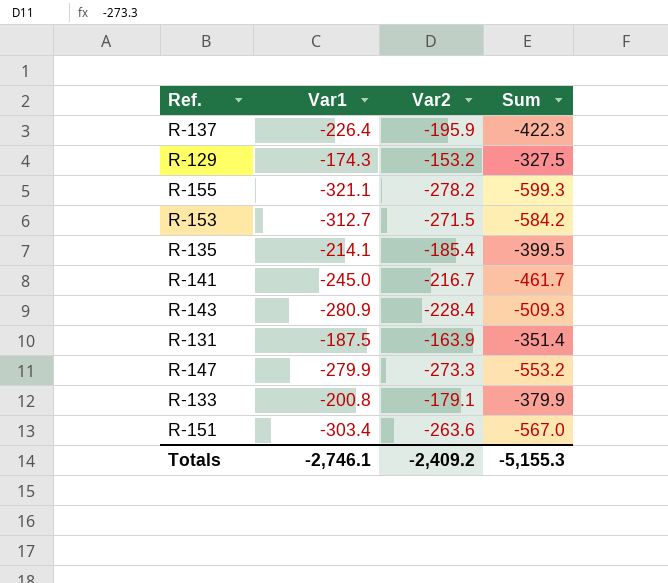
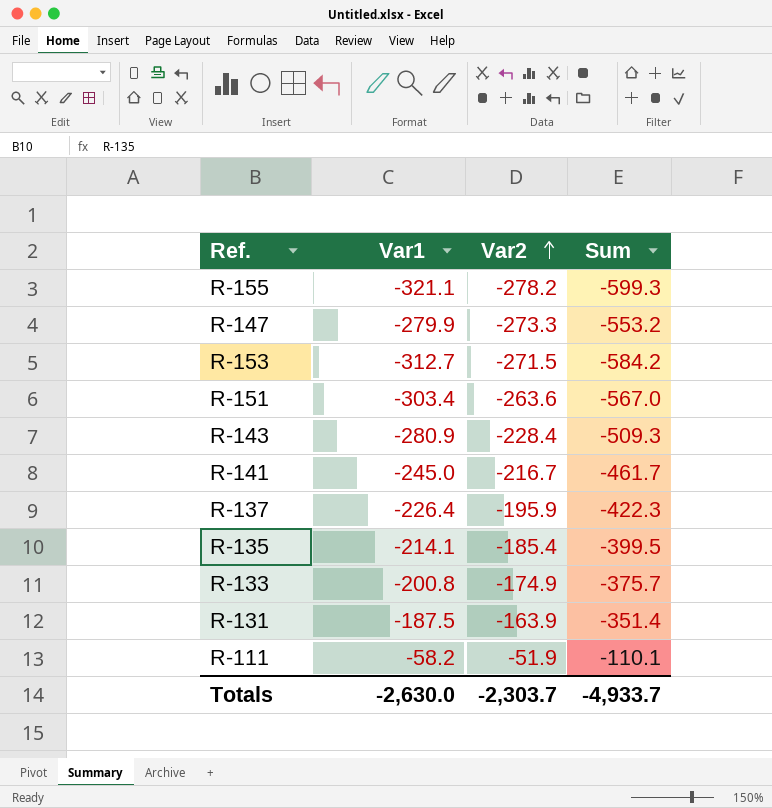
row order: none -> Var2 ascending
row R-129: -174.3 | -153.2 | -327.5 -> none
R-133 | Var2: -179.1 -> -174.9
R-133 | Sum: -379.9 -> -375.7
row R-111: none -> -58.2 | -51.9 | -110.1
Totals | Var1: -2,746.1 -> -2,630.0
Totals | Var2: -2,409.2 -> -2,303.7
Totals | Sum: -5,155.3 -> -4,933.7

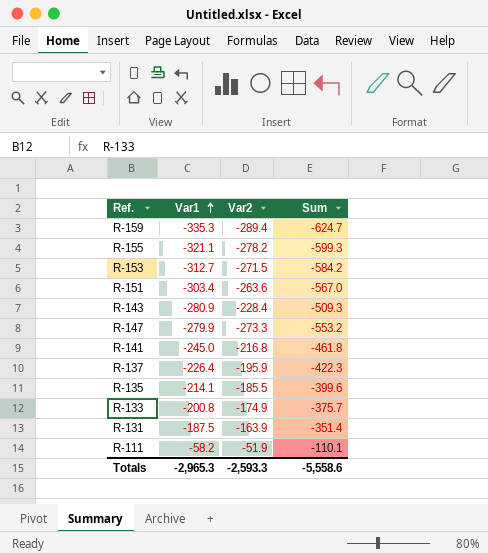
row order: Var2 ascending -> Var1 ascending
row R-159: none -> -335.3 | -289.4 | -624.7
R-141 | Var2: -216.7 -> -216.8
R-141 | Sum: -461.7 -> -461.8
R-135 | Var2: -185.4 -> -185.5
R-135 | Sum: -399.5 -> -399.6
Totals | Var1: -2,630.0 -> -2,965.3
Totals | Var2: -2,303.7 -> -2,593.3
Totals | Sum: -4,933.7 -> -5,558.6

